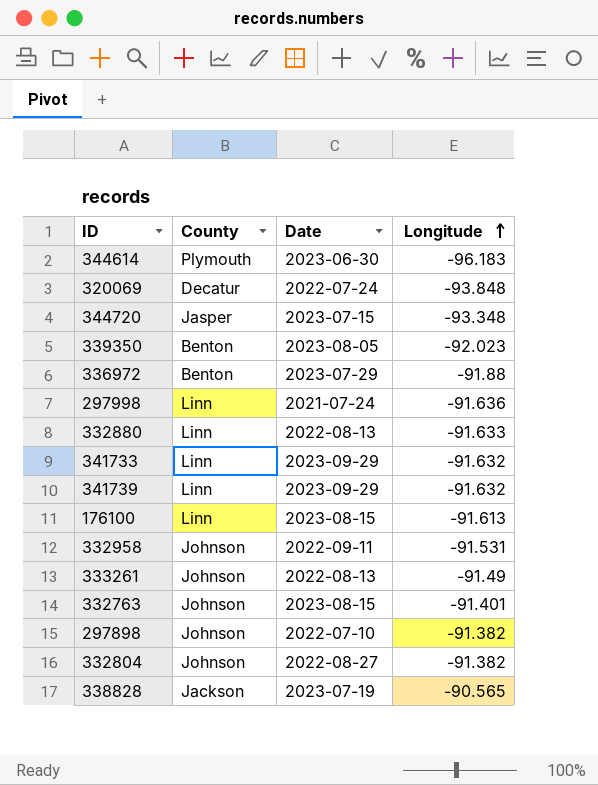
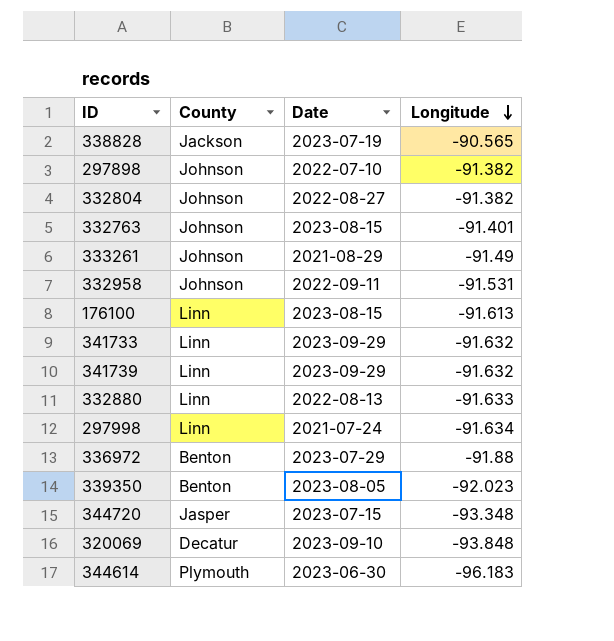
row order: Longitude ascending -> Longitude descending
333261 | Date: 2022-08-13 -> 2021-08-29
297998 | Longitude: -91.636 -> -91.634
320069 | Date: 2022-07-24 -> 2023-09-10

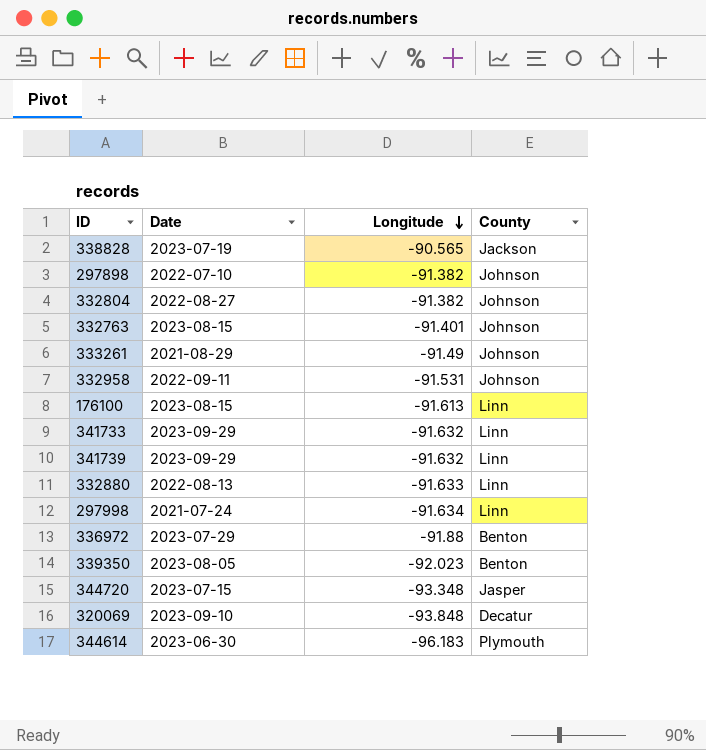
column County | position: 2 -> 4

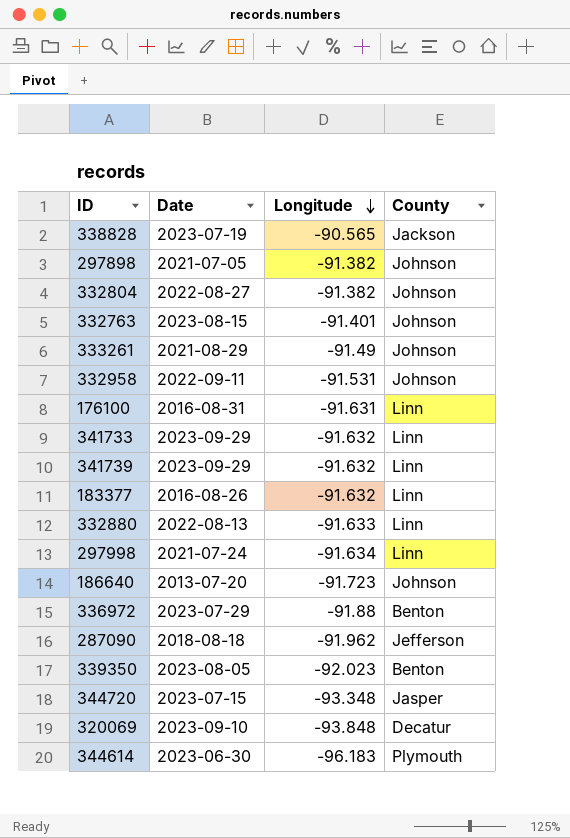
297898 | Date: 2022-07-10 -> 2021-07-05
176100 | Date: 2023-08-15 -> 2016-08-31
176100 | Longitude: -91.613 -> -91.631
row 183377: none -> 2016-08-26 | -91.632 | Linn
row 186640: none -> 2013-07-20 | -91.723 | Johnson
row 287090: none -> 2018-08-18 | -91.962 | Jefferson

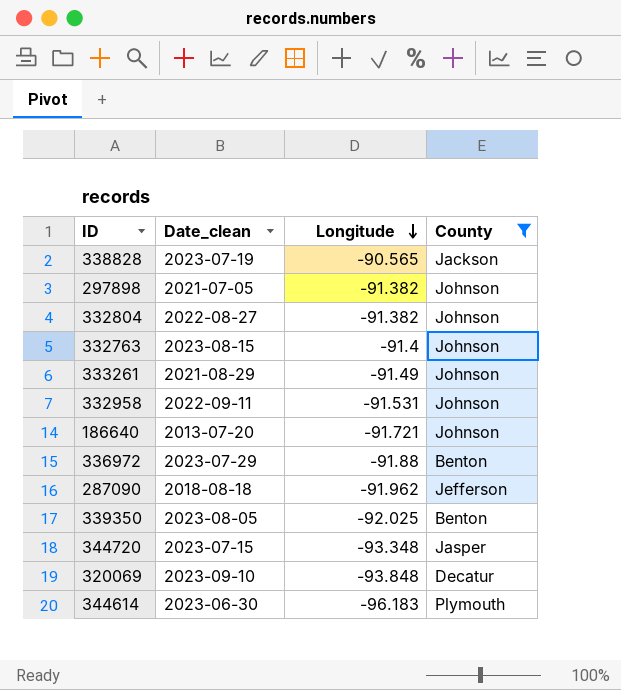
filter: none -> County != Linn
column name: Date -> Date_clean
332763 | Longitude: -91.401 -> -91.4
186640 | Longitude: -91.723 -> -91.721
339350 | Longitude: -92.023 -> -92.025

